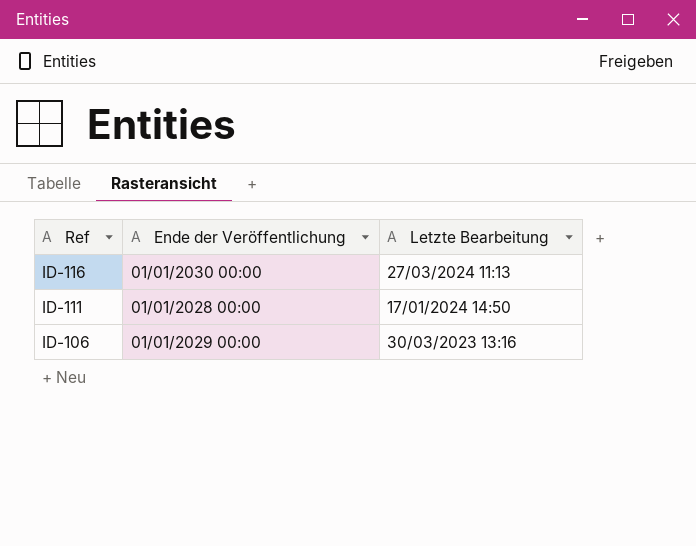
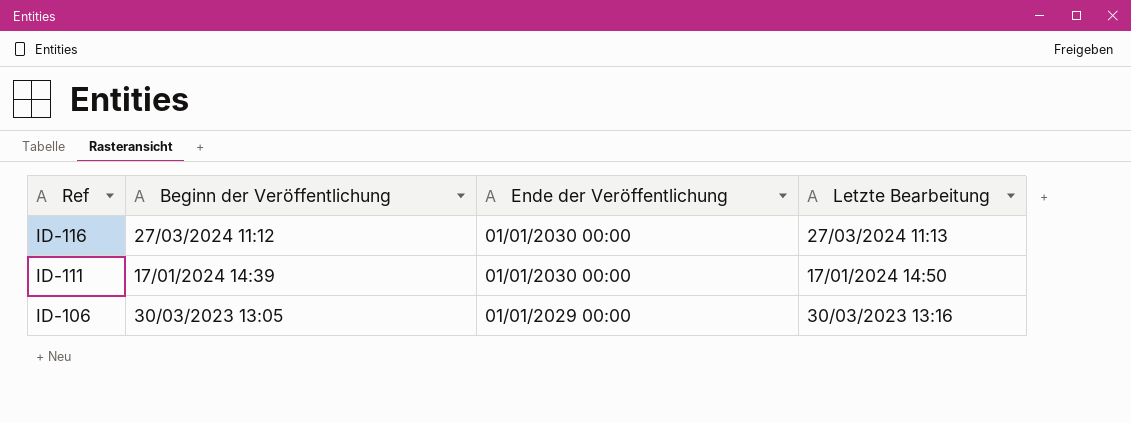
column Beginn der Veröffentlichung | position: none -> 2
ID-111 | Ende der Veröffentlichung: 01/01/2028 00:00 -> 01/01/2030 00:00

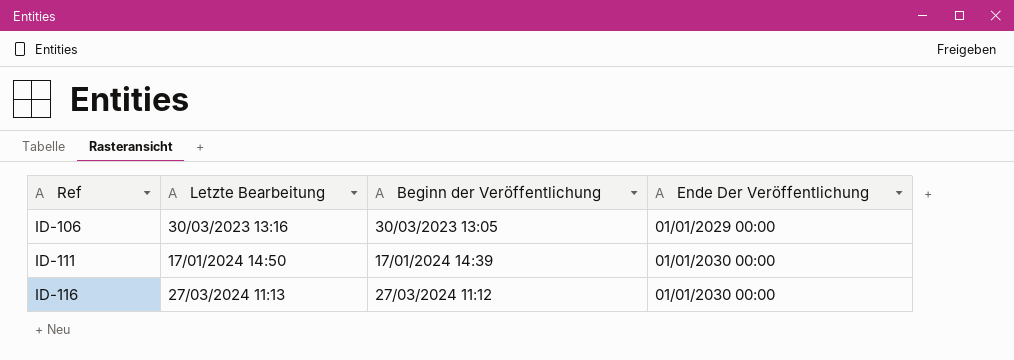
row order: Ref descending -> Ref ascending
column Letzte Bearbeitung | position: 4 -> 2
column name: Ende der Veröffentlichung -> Ende Der Veröffentlichung

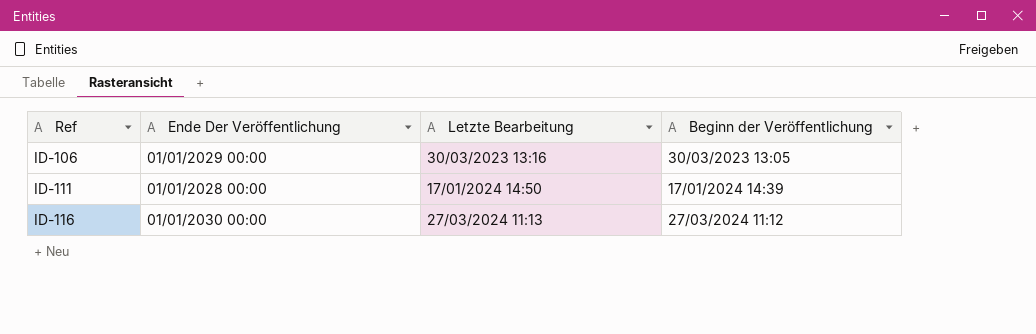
column Ende Der Veröffentlichung | position: 4 -> 2
ID-111 | Ende Der Veröffentlichung: 01/01/2030 00:00 -> 01/01/2028 00:00

